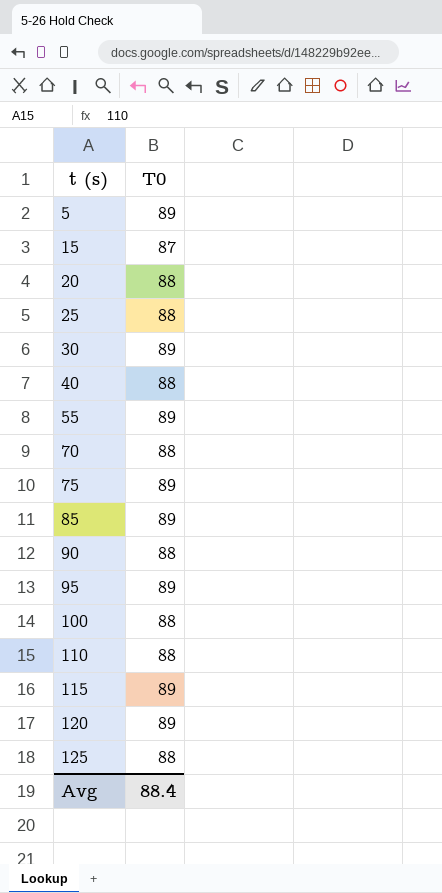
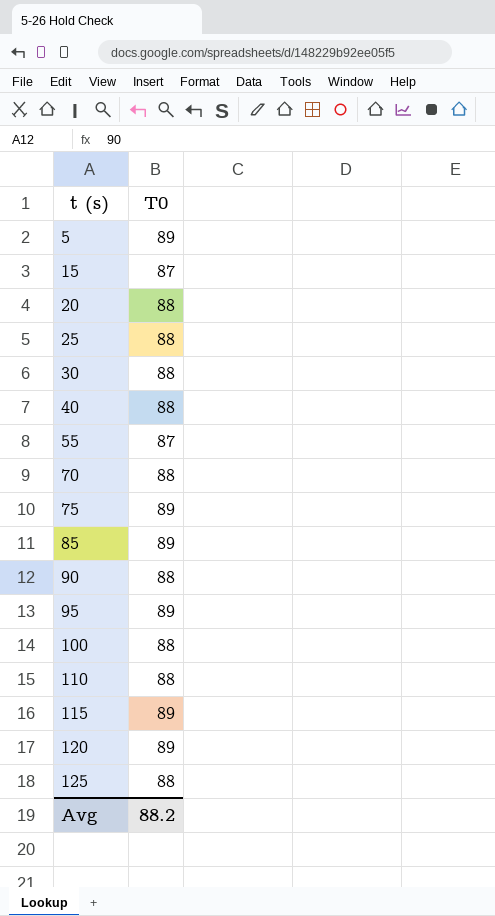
30 | T0: 89 -> 88
55 | T0: 89 -> 87
Avg | T0: 88.4 -> 88.2

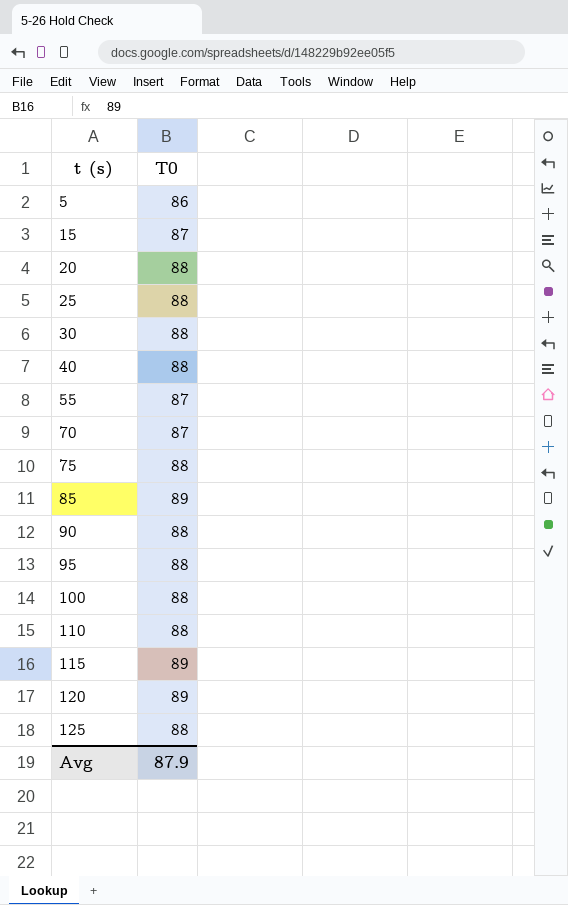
5 | T0: 89 -> 86
70 | T0: 88 -> 87
75 | T0: 89 -> 88
95 | T0: 89 -> 88
Avg | T0: 88.2 -> 87.9

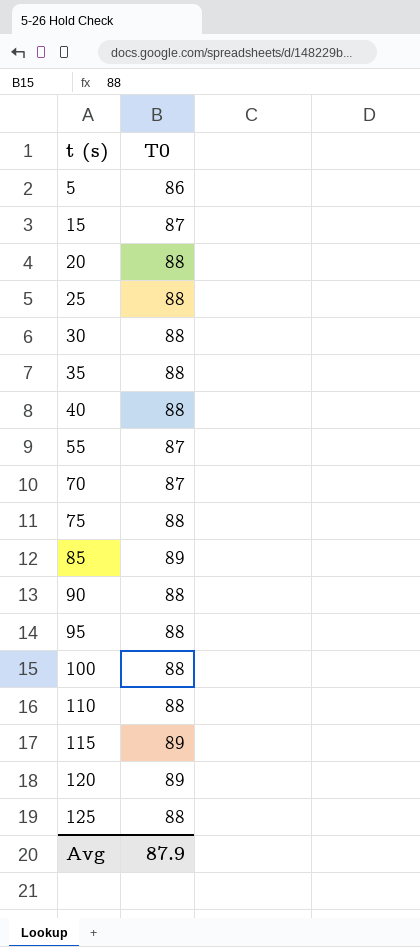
row 35: none -> 88

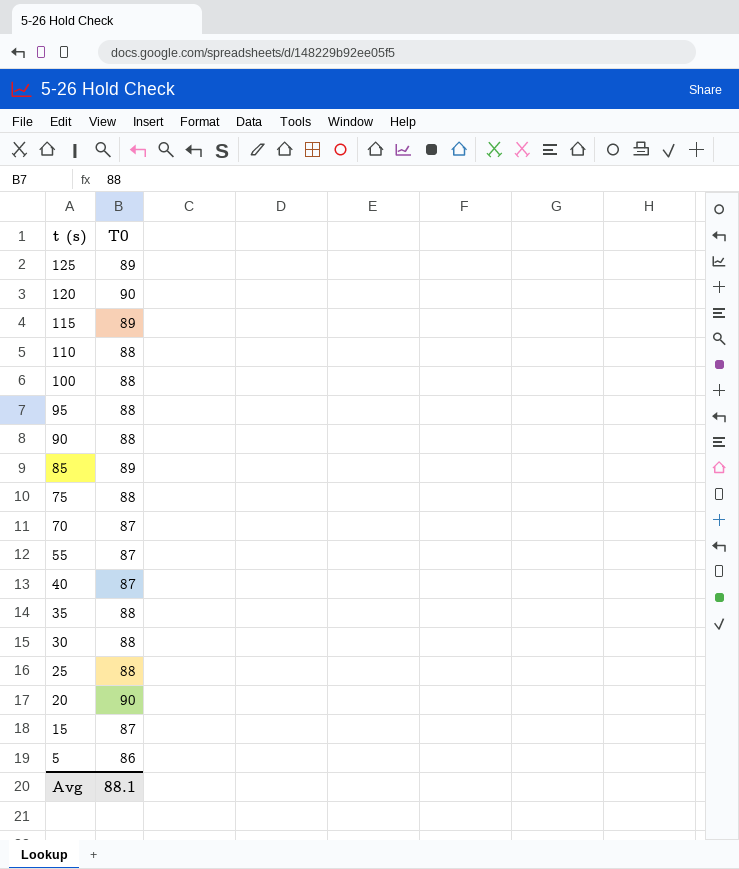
row order: t (s) ascending -> t (s) descending
125 | T0: 88 -> 89
120 | T0: 89 -> 90
40 | T0: 88 -> 87
20 | T0: 88 -> 90
Avg | T0: 87.9 -> 88.1

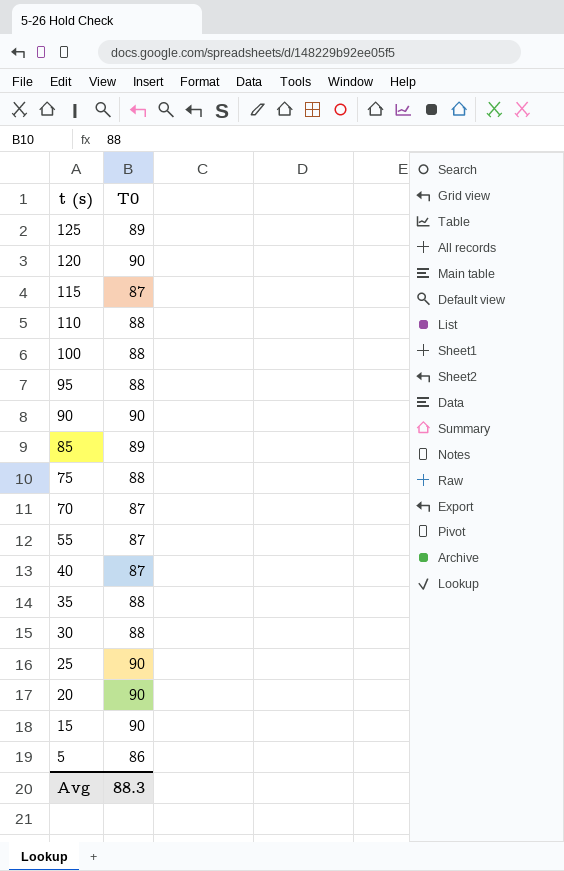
115 | T0: 89 -> 87
90 | T0: 88 -> 90
25 | T0: 88 -> 90
15 | T0: 87 -> 90
Avg | T0: 88.1 -> 88.3

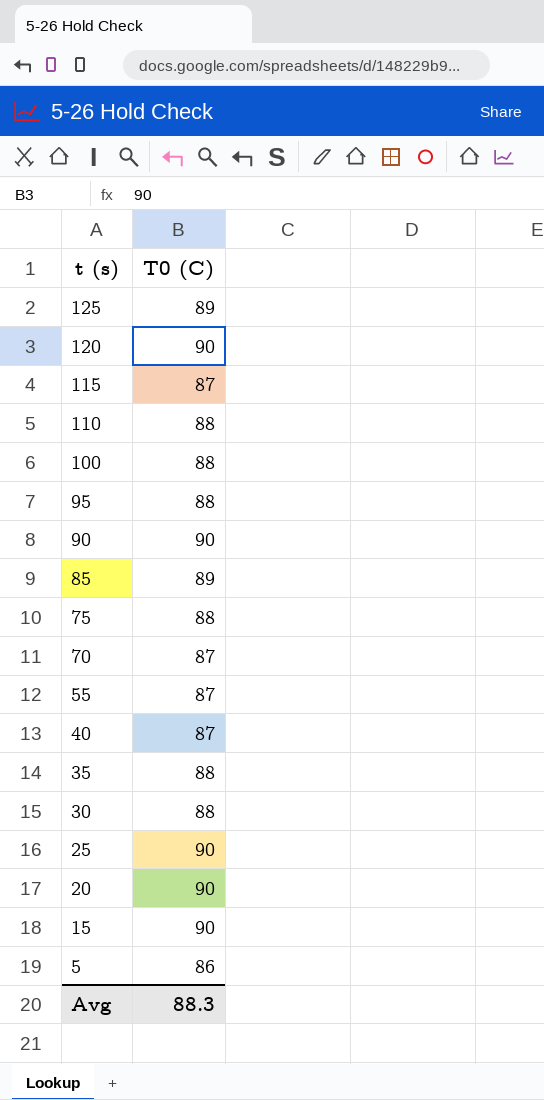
column name: T0 -> T0 (C)

